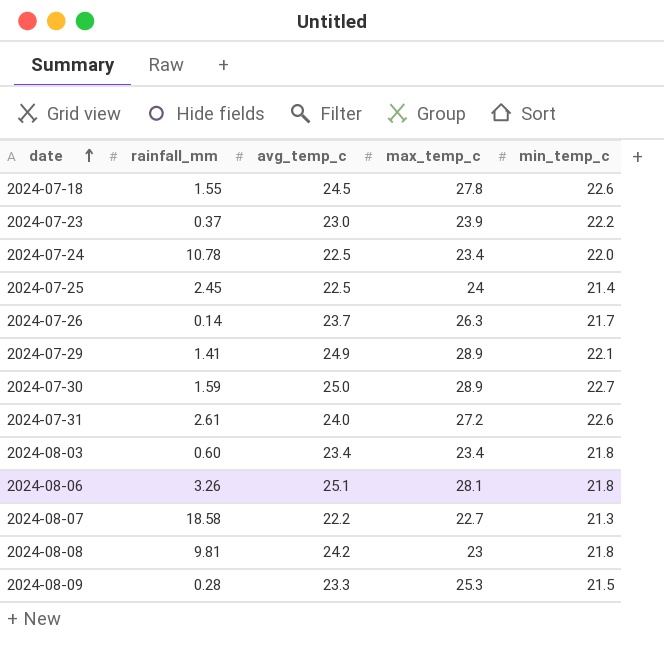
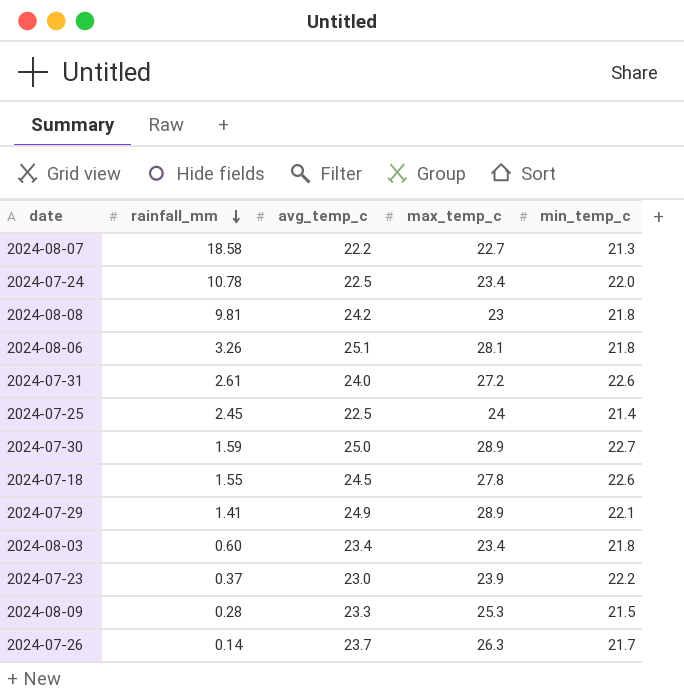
row order: date ascending -> rainfall_mm descending

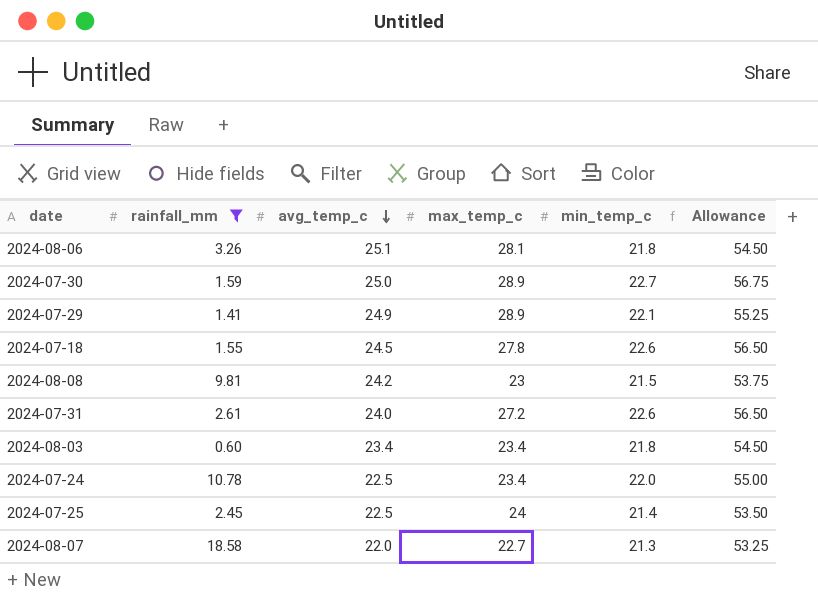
filter: none -> rainfall_mm >= 0.60
row order: rainfall_mm descending -> avg_temp_c descending
column Allowance | formula: none -> [min_temp_c] * 2.5
2024-08-08 | min_temp_c: 21.8 -> 21.5
2024-08-07 | avg_temp_c: 22.2 -> 22.0

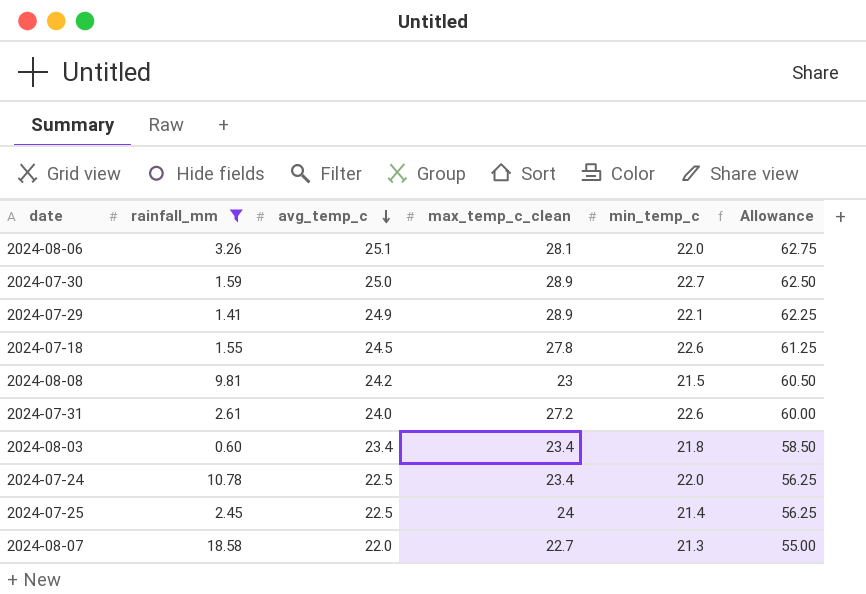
column name: max_temp_c -> max_temp_c_clean
column Allowance | formula: [min_temp_c] * 2.5 -> [avg_temp_c] * 2.5
2024-08-06 | min_temp_c: 21.8 -> 22.0

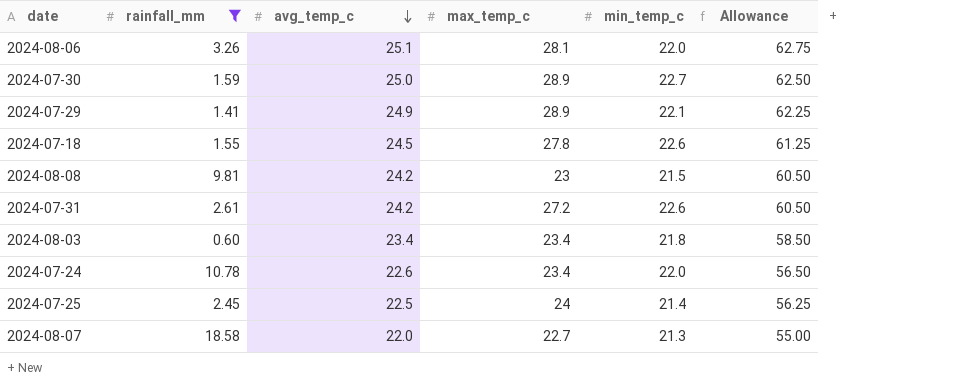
column name: max_temp_c_clean -> max_temp_c
2024-07-31 | avg_temp_c: 24.0 -> 24.2
2024-07-31 | Allowance: 60.00 -> 60.50
2024-07-24 | avg_temp_c: 22.5 -> 22.6
2024-07-24 | Allowance: 56.25 -> 56.50

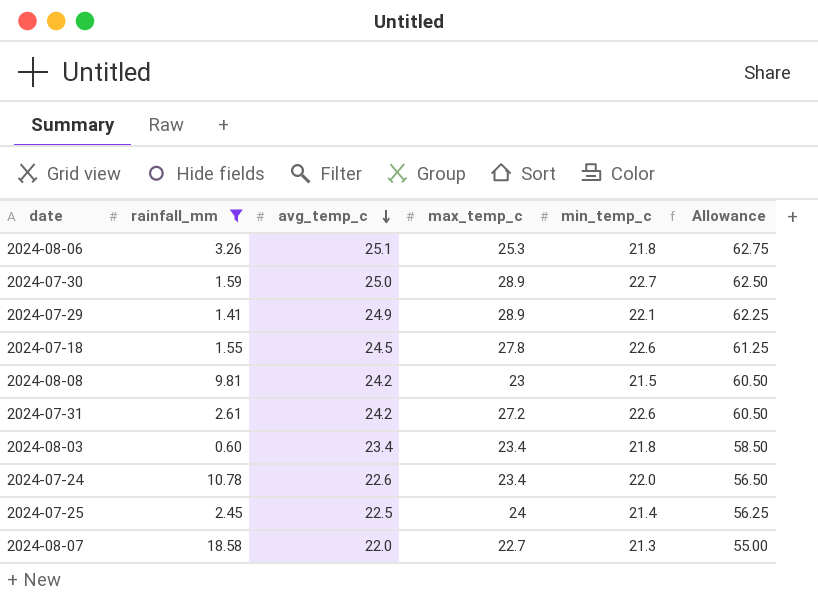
2024-08-06 | max_temp_c: 28.1 -> 25.3
2024-08-06 | min_temp_c: 22.0 -> 21.8

